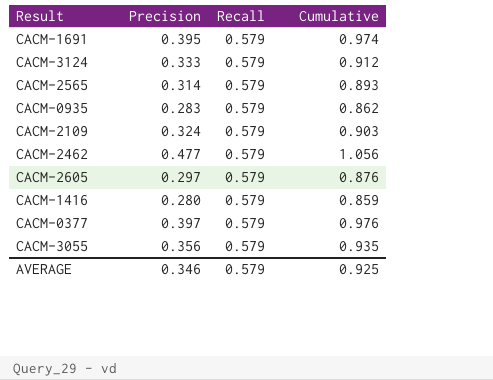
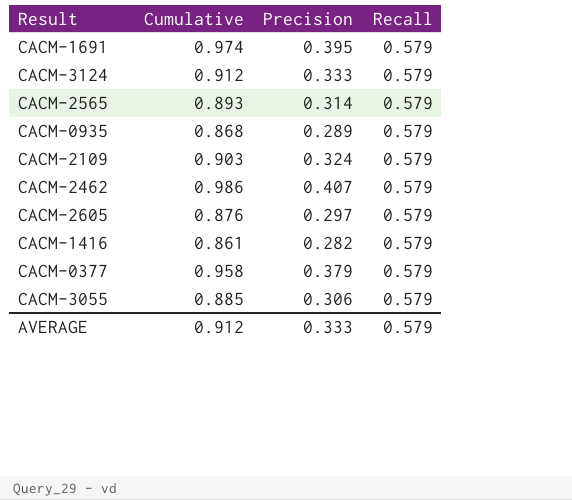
column Cumulative | position: 4 -> 2
CACM-0935 | Cumulative: 0.862 -> 0.868
CACM-0935 | Precision: 0.283 -> 0.289
CACM-2462 | Cumulative: 1.056 -> 0.986
CACM-2462 | Precision: 0.477 -> 0.407
CACM-1416 | Cumulative: 0.859 -> 0.861
CACM-1416 | Precision: 0.280 -> 0.282
CACM-0377 | Cumulative: 0.976 -> 0.958
CACM-0377 | Precision: 0.397 -> 0.379
CACM-3055 | Cumulative: 0.935 -> 0.885
CACM-3055 | Precision: 0.356 -> 0.306
AVERAGE | Cumulative: 0.925 -> 0.912
AVERAGE | Precision: 0.346 -> 0.333

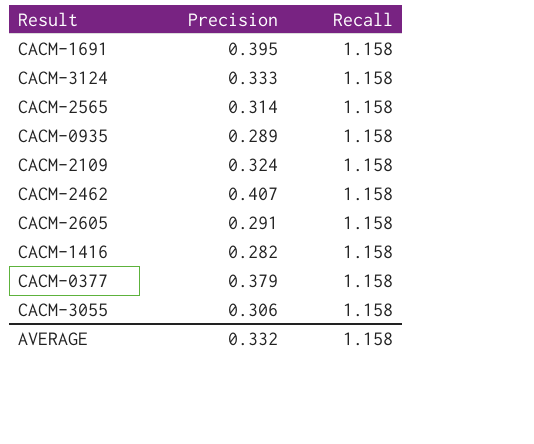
column Cumulative | formula: [Precision] + [Recall] -> none
CACM-1691 | Recall: 0.579 -> 1.158
CACM-3124 | Recall: 0.579 -> 1.158
CACM-2565 | Recall: 0.579 -> 1.158
CACM-0935 | Recall: 0.579 -> 1.158
CACM-2109 | Recall: 0.579 -> 1.158
CACM-2462 | Recall: 0.579 -> 1.158
CACM-2605 | Precision: 0.297 -> 0.291
CACM-2605 | Recall: 0.579 -> 1.158
CACM-1416 | Recall: 0.579 -> 1.158
CACM-0377 | Recall: 0.579 -> 1.158
CACM-3055 | Recall: 0.579 -> 1.158
AVERAGE | Precision: 0.333 -> 0.332
AVERAGE | Recall: 0.579 -> 1.158

